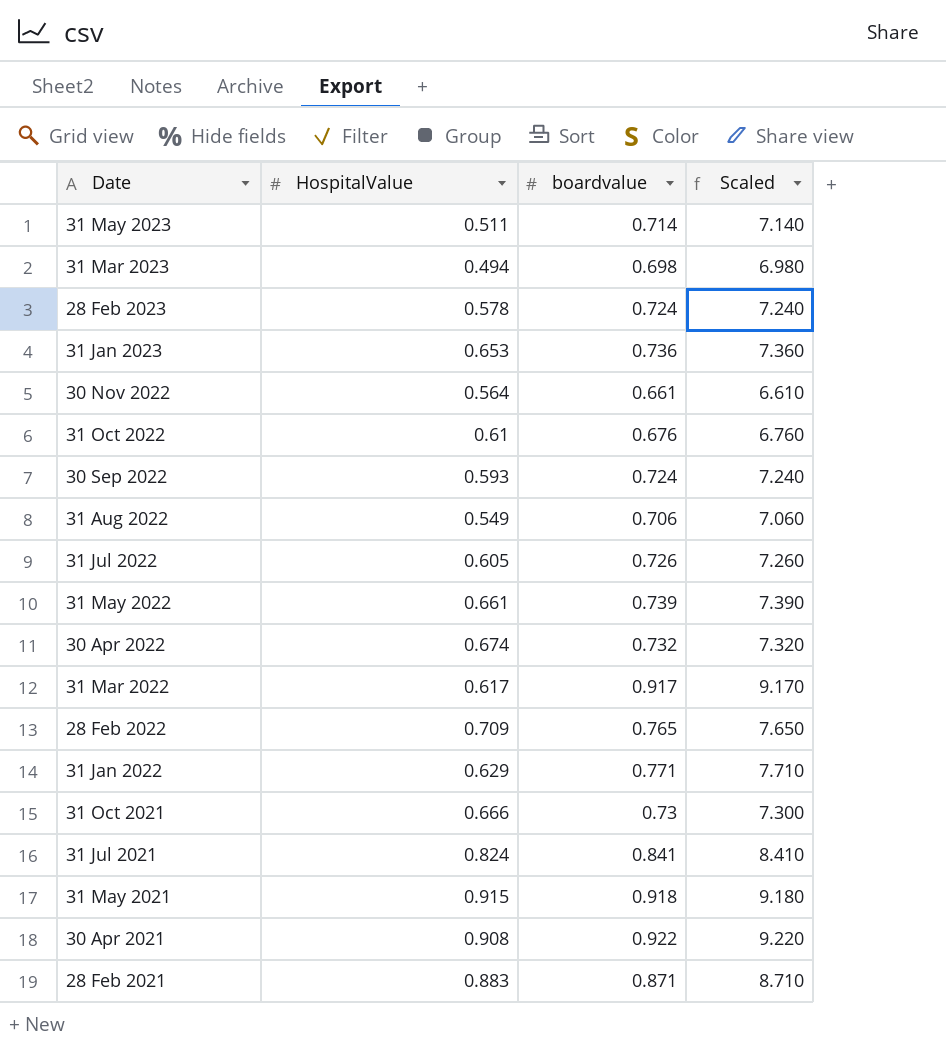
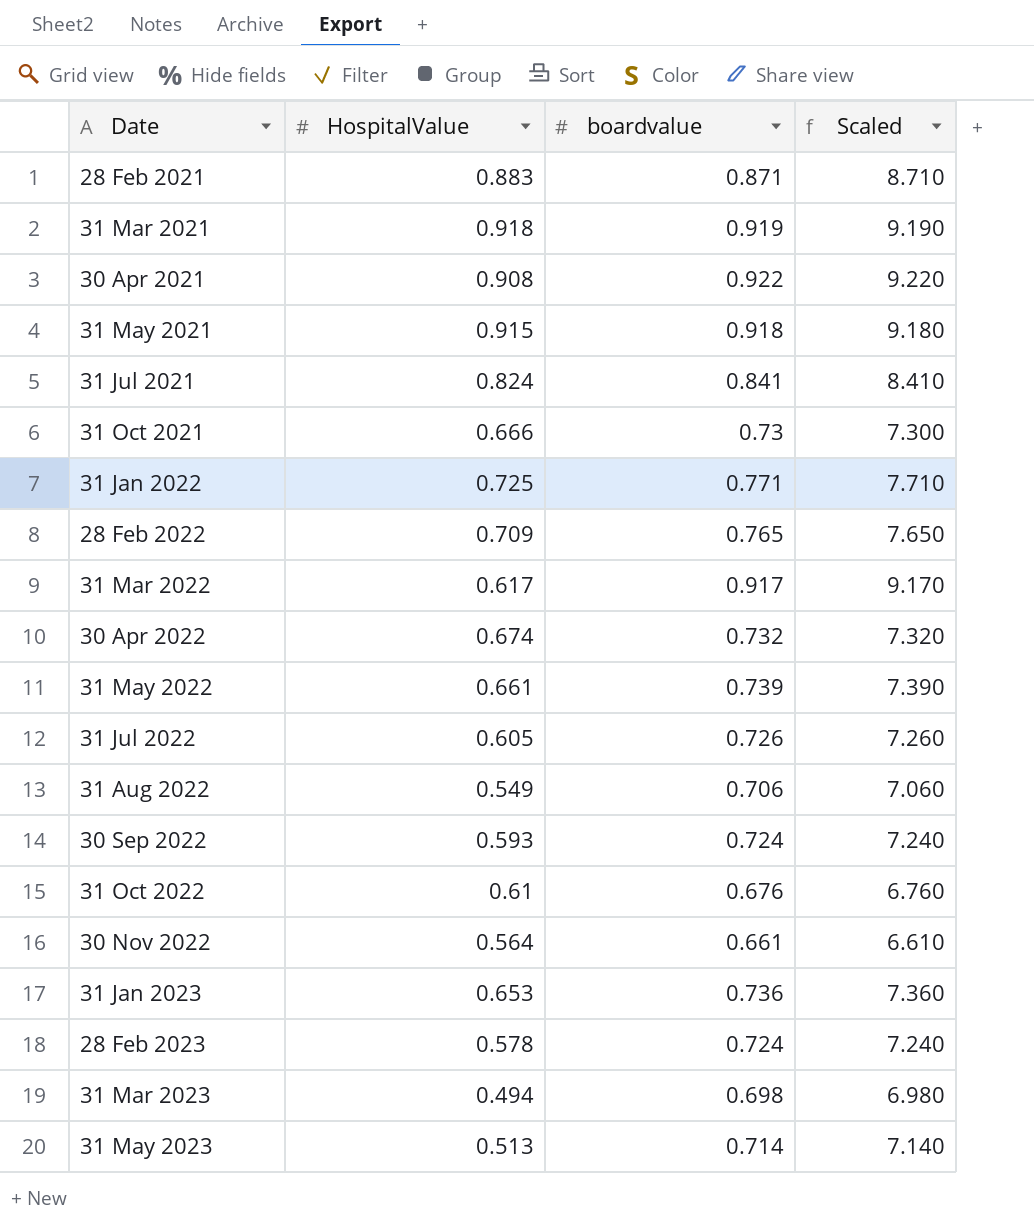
row order: Date descending -> Date ascending
row 31 Mar 2021: none -> 0.918 | 0.919 | 9.190
31 Jan 2022 | HospitalValue: 0.629 -> 0.725
31 May 2023 | HospitalValue: 0.511 -> 0.513

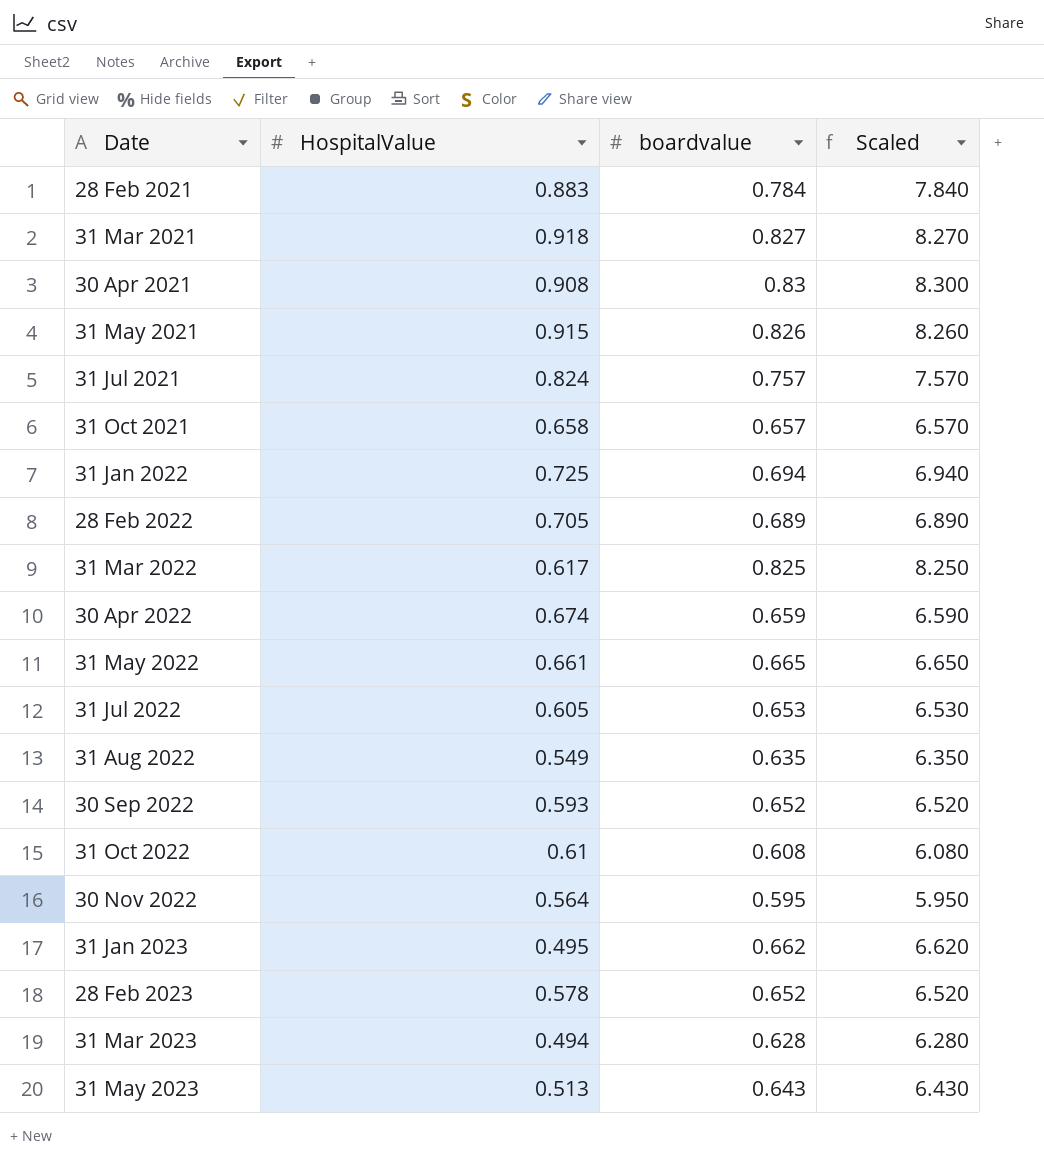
28 Feb 2021 | boardvalue: 0.871 -> 0.784
28 Feb 2021 | Scaled: 8.710 -> 7.840
31 Mar 2021 | boardvalue: 0.919 -> 0.827
31 Mar 2021 | Scaled: 9.190 -> 8.270
30 Apr 2021 | boardvalue: 0.922 -> 0.83
30 Apr 2021 | Scaled: 9.220 -> 8.300
31 May 2021 | boardvalue: 0.918 -> 0.826
31 May 2021 | Scaled: 9.180 -> 8.260
31 Jul 2021 | boardvalue: 0.841 -> 0.757
31 Jul 2021 | Scaled: 8.410 -> 7.570
31 Oct 2021 | HospitalValue: 0.666 -> 0.658
31 Oct 2021 | boardvalue: 0.73 -> 0.657
31 Oct 2021 | Scaled: 7.300 -> 6.570
31 Jan 2022 | boardvalue: 0.771 -> 0.694
31 Jan 2022 | Scaled: 7.710 -> 6.940
28 Feb 2022 | HospitalValue: 0.709 -> 0.705
28 Feb 2022 | boardvalue: 0.765 -> 0.689
28 Feb 2022 | Scaled: 7.650 -> 6.890
31 Mar 2022 | boardvalue: 0.917 -> 0.825
31 Mar 2022 | Scaled: 9.170 -> 8.250
30 Apr 2022 | boardvalue: 0.732 -> 0.659
30 Apr 2022 | Scaled: 7.320 -> 6.590
31 May 2022 | boardvalue: 0.739 -> 0.665
31 May 2022 | Scaled: 7.390 -> 6.650
31 Jul 2022 | boardvalue: 0.726 -> 0.653
31 Jul 2022 | Scaled: 7.260 -> 6.530
31 Aug 2022 | boardvalue: 0.706 -> 0.635
31 Aug 2022 | Scaled: 7.060 -> 6.350
30 Sep 2022 | boardvalue: 0.724 -> 0.652
30 Sep 2022 | Scaled: 7.240 -> 6.520
31 Oct 2022 | boardvalue: 0.676 -> 0.608
31 Oct 2022 | Scaled: 6.760 -> 6.080
30 Nov 2022 | boardvalue: 0.661 -> 0.595
30 Nov 2022 | Scaled: 6.610 -> 5.950
31 Jan 2023 | HospitalValue: 0.653 -> 0.495
31 Jan 2023 | boardvalue: 0.736 -> 0.662
31 Jan 2023 | Scaled: 7.360 -> 6.620
28 Feb 2023 | boardvalue: 0.724 -> 0.652
28 Feb 2023 | Scaled: 7.240 -> 6.520
31 Mar 2023 | boardvalue: 0.698 -> 0.628
31 Mar 2023 | Scaled: 6.980 -> 6.280
31 May 2023 | boardvalue: 0.714 -> 0.643
31 May 2023 | Scaled: 7.140 -> 6.430

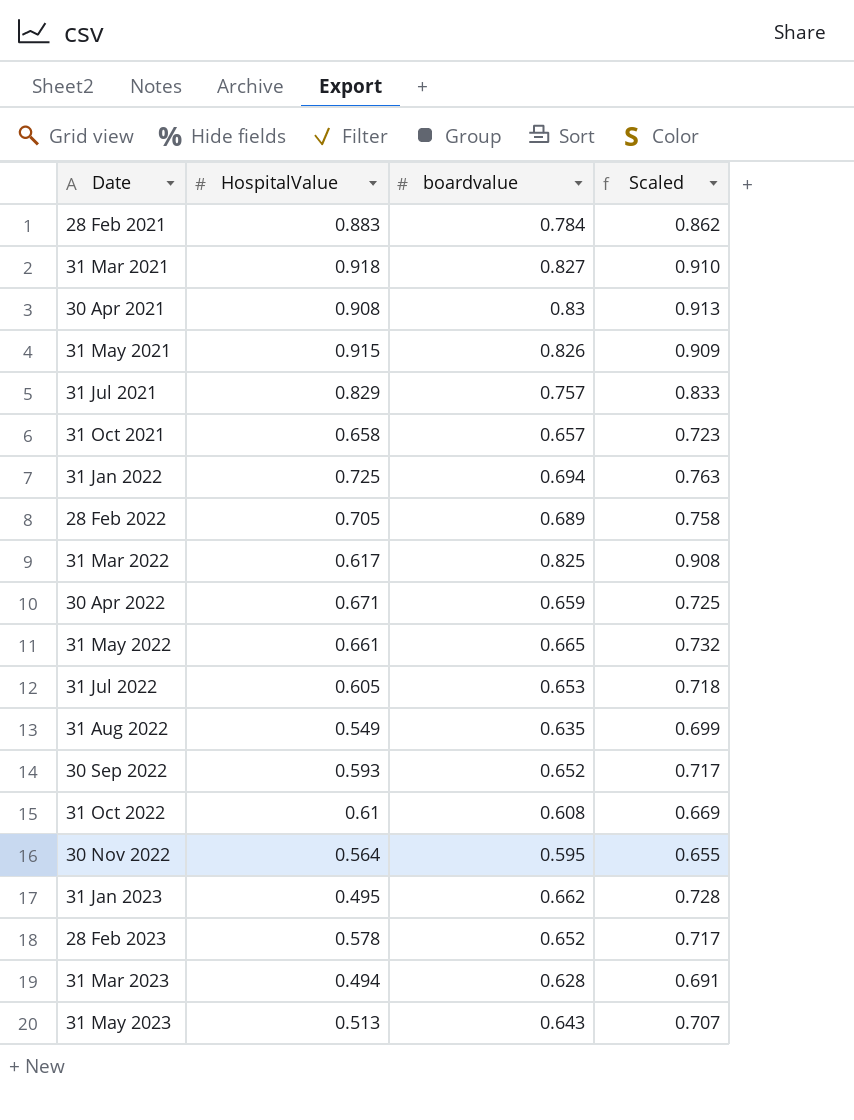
column Scaled | formula: [boardvalue] * 10 -> [boardvalue] * 1.1
31 Jul 2021 | HospitalValue: 0.824 -> 0.829
30 Apr 2022 | HospitalValue: 0.674 -> 0.671

